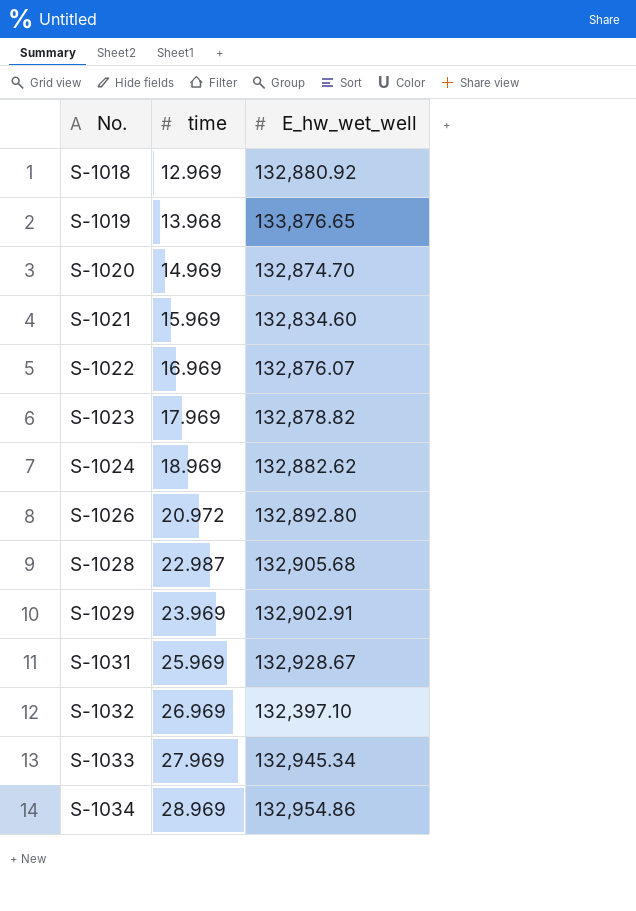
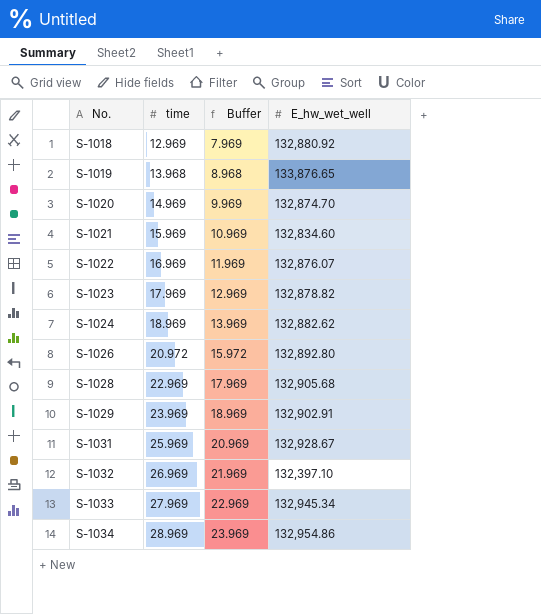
column Buffer | formula: none -> [time] - 5
S-1028 | time: 22.987 -> 22.969

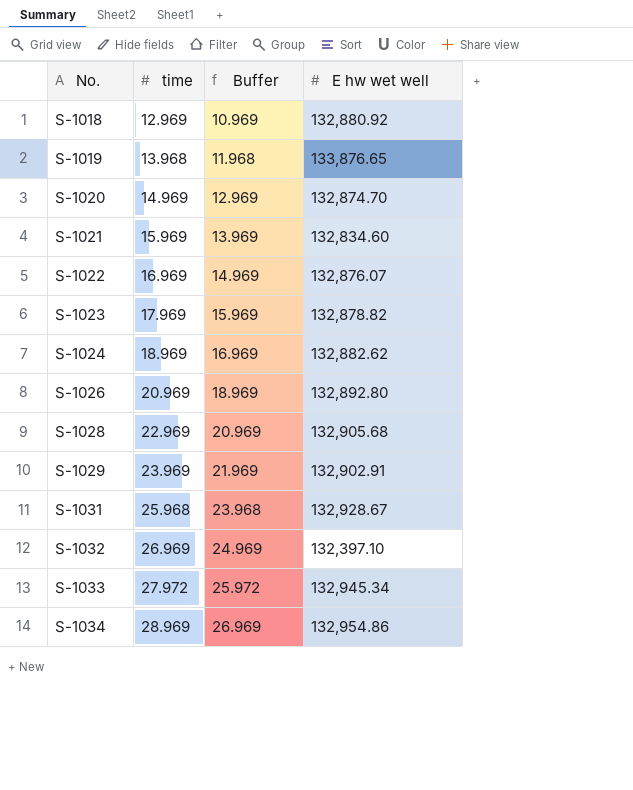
column Buffer | formula: [time] - 5 -> [time] - 2
column name: E_hw_wet_well -> E hw wet well
S-1026 | time: 20.972 -> 20.969
S-1031 | time: 25.969 -> 25.968
S-1033 | time: 27.969 -> 27.972

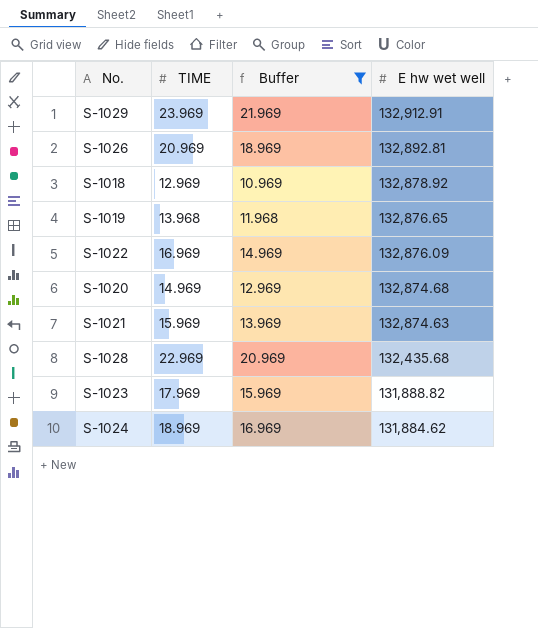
filter: none -> Buffer <= 21.969
row order: No. ascending -> E hw wet well descending
column name: time -> TIME
S-1029 | E hw wet well: 132,902.91 -> 132,912.91
S-1026 | E hw wet well: 132,892.80 -> 132,892.81
S-1018 | E hw wet well: 132,880.92 -> 132,878.92
S-1019 | E hw wet well: 133,876.65 -> 132,876.65
S-1022 | E hw wet well: 132,876.07 -> 132,876.09
S-1020 | E hw wet well: 132,874.70 -> 132,874.68
S-1021 | E hw wet well: 132,834.60 -> 132,874.63
S-1028 | E hw wet well: 132,905.68 -> 132,435.68
S-1023 | E hw wet well: 132,878.82 -> 131,888.82
S-1024 | E hw wet well: 132,882.62 -> 131,884.62

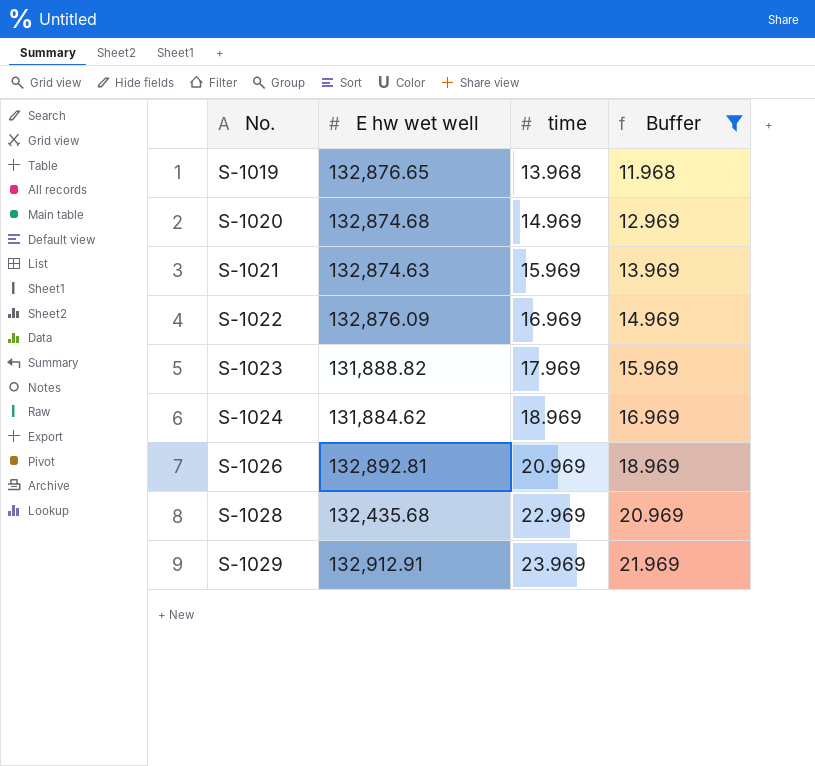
row order: E hw wet well descending -> No. ascending
column E hw wet well | position: 4 -> 2
column name: TIME -> time
row S-1018: 12.969 | 10.969 | 132,878.92 -> none

